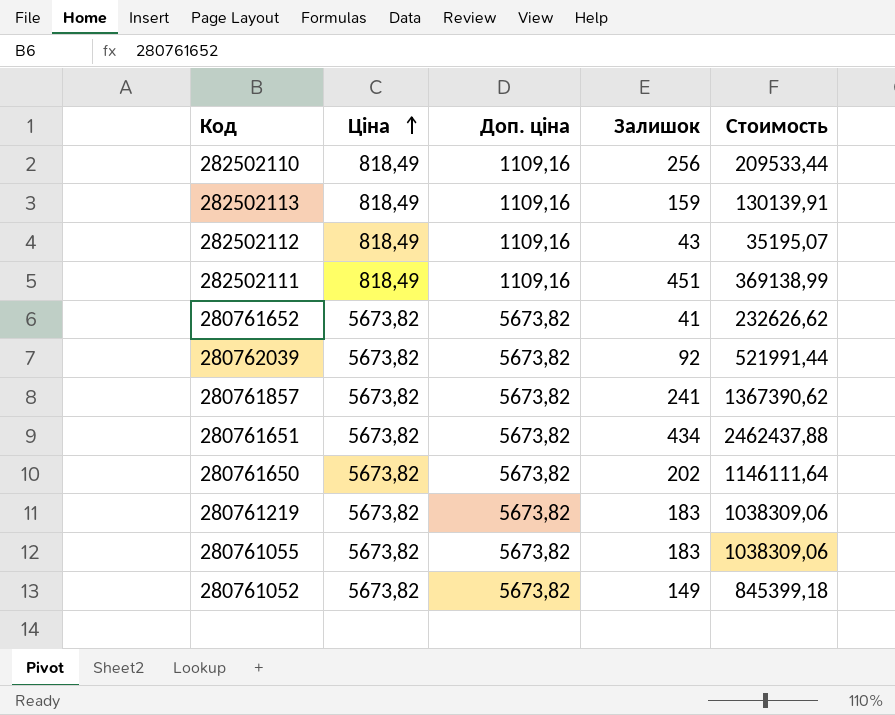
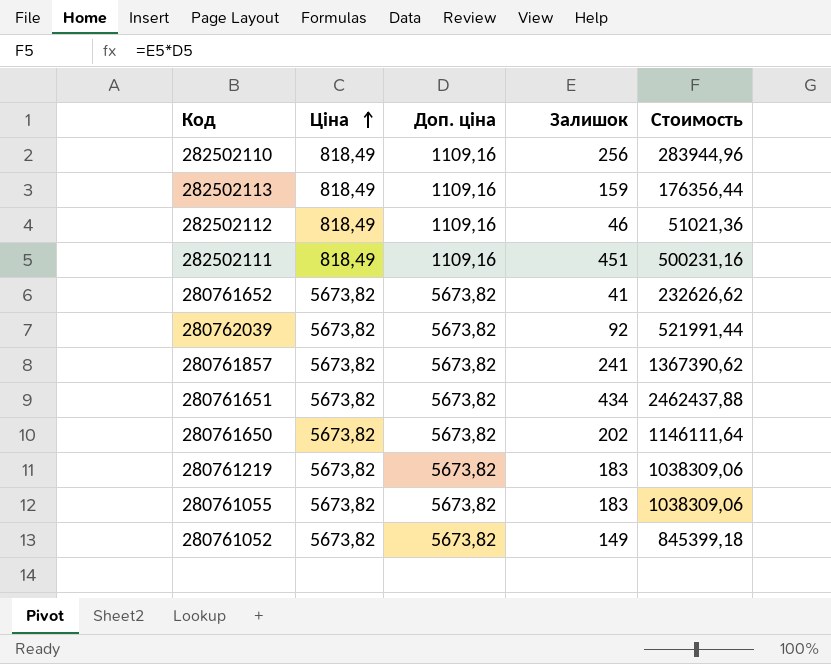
column Стоимость | formula: [Ціна] * [Залишок] -> [Доп. ціна] * [Залишок]
282502112 | Залишок: 43 -> 46

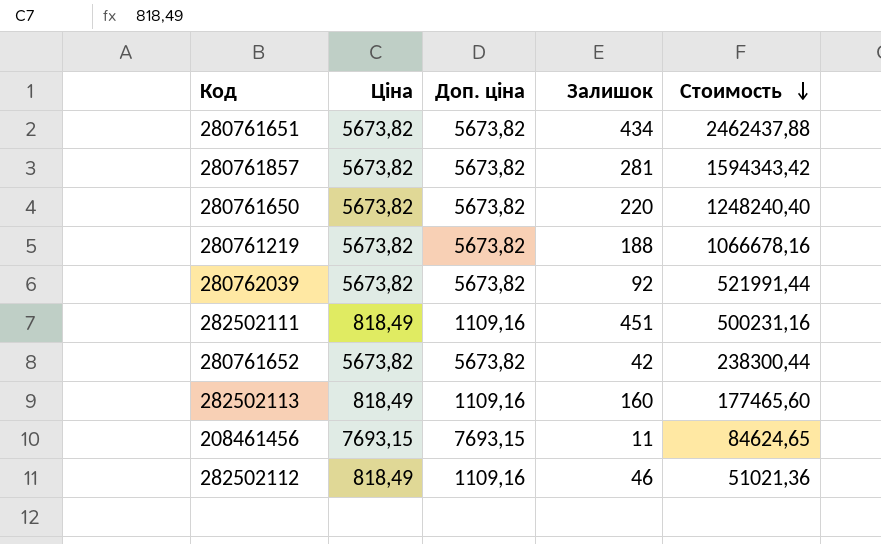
row order: Ціна ascending -> Стоимость descending
row 282502110: 818,49 | 1109,16 | 256 | 283944,96 -> none
row 280761055: 5673,82 | 5673,82 | 183 | 1038309,06 -> none
row 280761052: 5673,82 | 5673,82 | 149 | 845399,18 -> none
280761857 | Залишок: 241 -> 281
280761857 | Стоимость: 1367390,62 -> 1594343,42
280761650 | Залишок: 202 -> 220
280761650 | Стоимость: 1146111,64 -> 1248240,40
280761219 | Залишок: 183 -> 188
280761219 | Стоимость: 1038309,06 -> 1066678,16
280761652 | Залишок: 41 -> 42
280761652 | Стоимость: 232626,62 -> 238300,44
282502113 | Залишок: 159 -> 160
282502113 | Стоимость: 176356,44 -> 177465,60
row 208461456: none -> 7693,15 | 7693,15 | 11 | 84624,65

